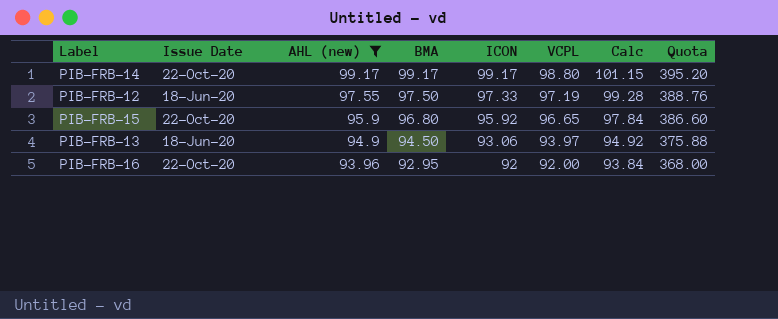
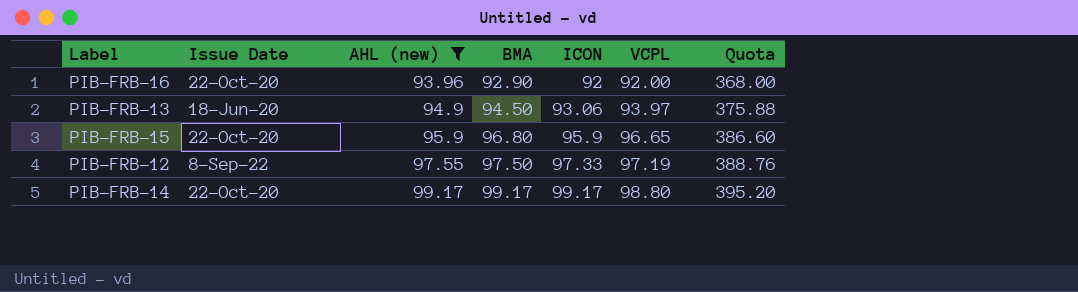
row order: AHL (new) descending -> AHL (new) ascending
column Calc | formula: [ICON] * 1.02 -> none
PIB-FRB-16 | BMA: 92.95 -> 92.90
PIB-FRB-15 | ICON: 95.92 -> 95.9
PIB-FRB-12 | Issue Date: 18-Jun-20 -> 8-Sep-22

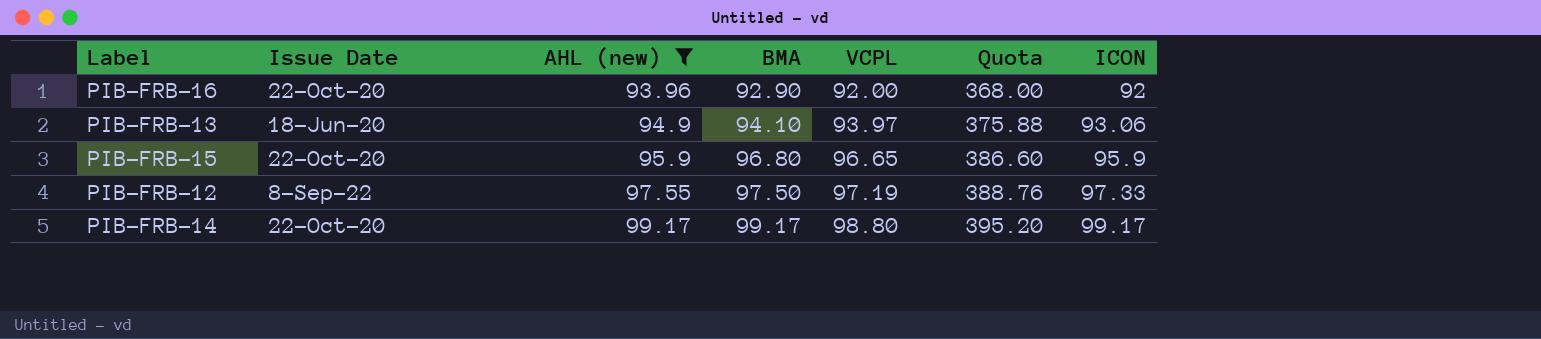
column ICON | position: 5 -> 7
PIB-FRB-13 | BMA: 94.50 -> 94.10

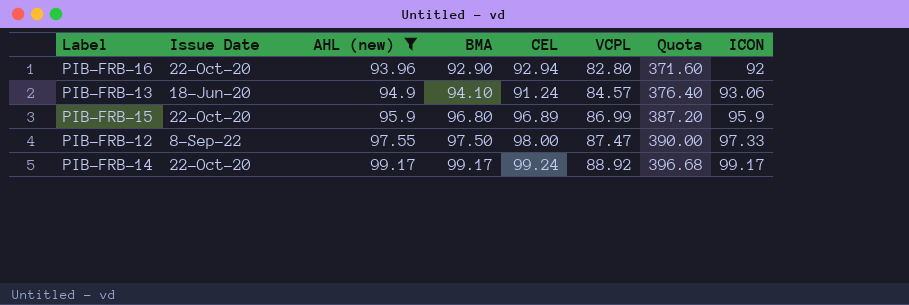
column CEL | position: none -> 5
column Quota | formula: [VCPL] * 4 -> [BMA] * 4
PIB-FRB-16 | VCPL: 92.00 -> 82.80
PIB-FRB-13 | VCPL: 93.97 -> 84.57
PIB-FRB-15 | VCPL: 96.65 -> 86.99
PIB-FRB-12 | VCPL: 97.19 -> 87.47
PIB-FRB-14 | VCPL: 98.80 -> 88.92

